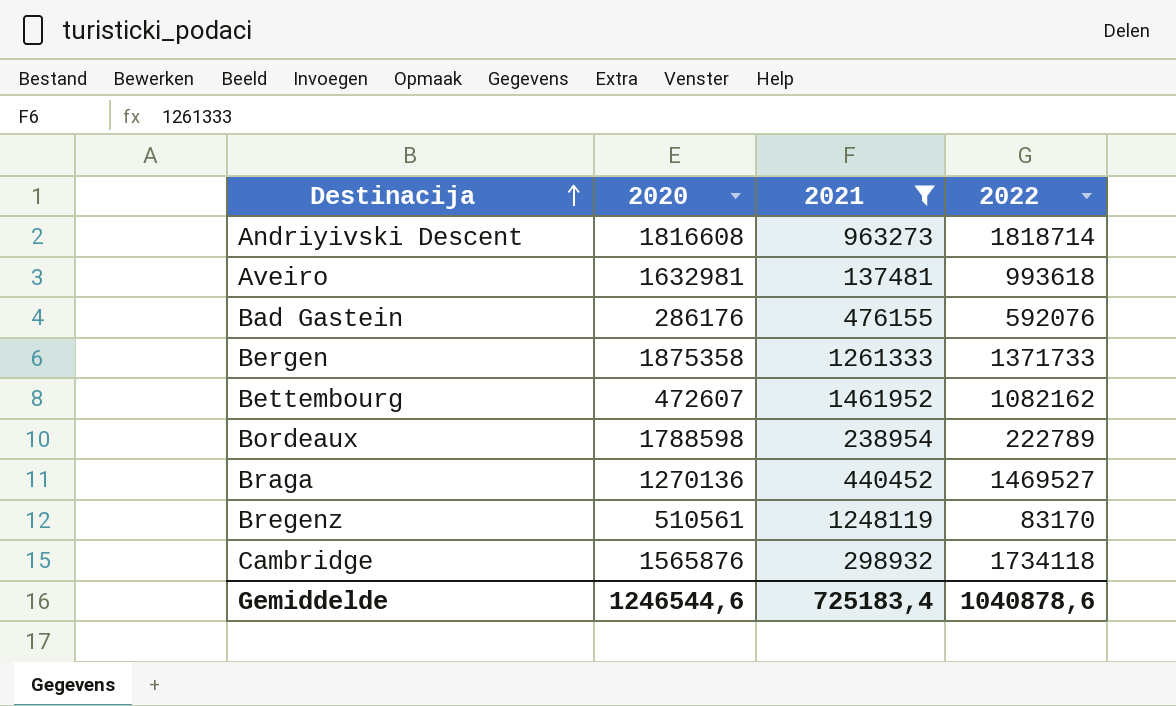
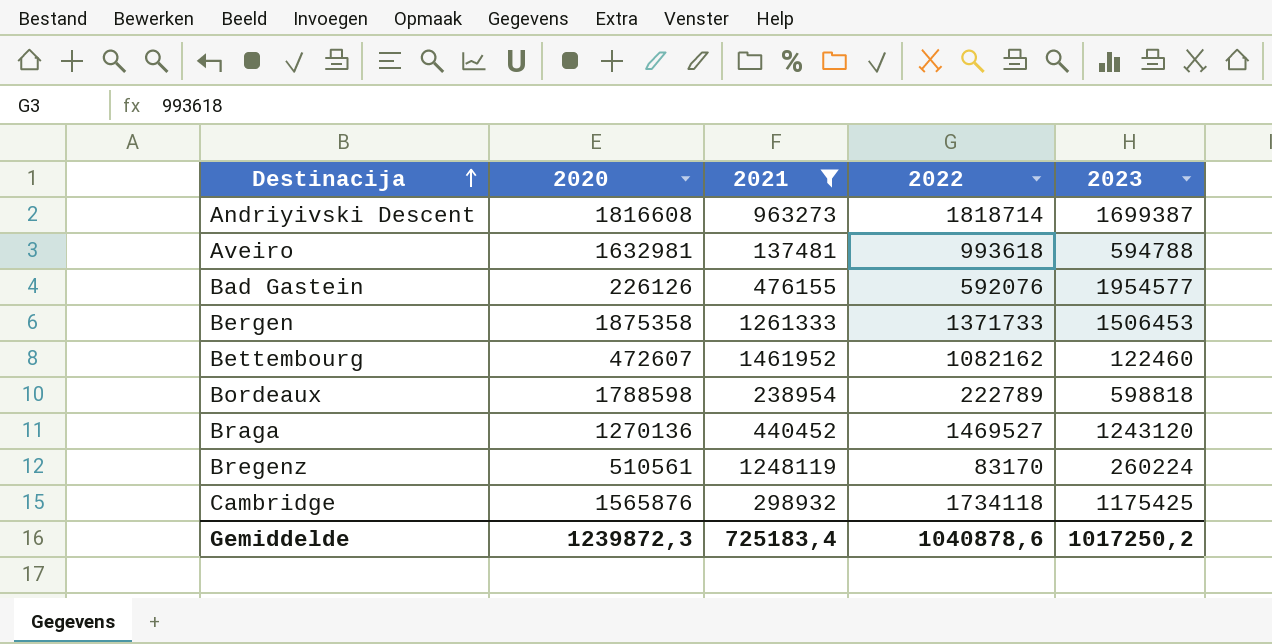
column 2023 | position: none -> 5
Bad Gastein | 2020: 286176 -> 226126
Gemiddelde | 2020: 1246544,6 -> 1239872,3

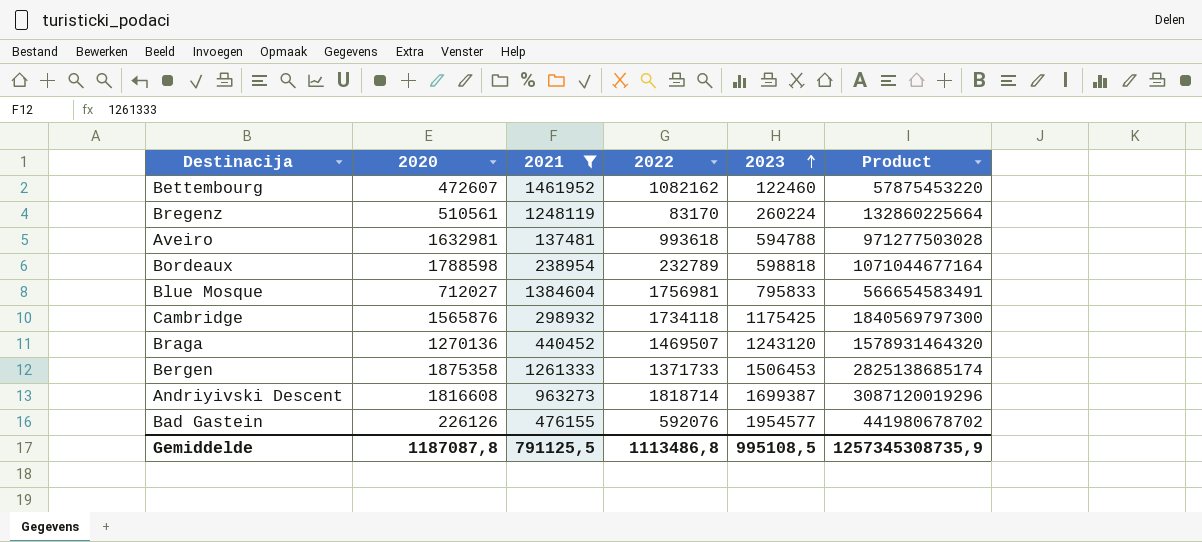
row order: Destinacija ascending -> 2023 ascending
column Product | formula: none -> [2020] * [2023]
Bordeaux | 2022: 222789 -> 232789
row Blue Mosque: none -> 712027 | 1384604 | 1756981 | 795833 | 566654583491
Braga | 2022: 1469527 -> 1469507
Gemiddelde | 2020: 1239872,3 -> 1187087,8
Gemiddelde | 2021: 725183,4 -> 791125,5
Gemiddelde | 2022: 1040878,6 -> 1113486,8
Gemiddelde | 2023: 1017250,2 -> 995108,5

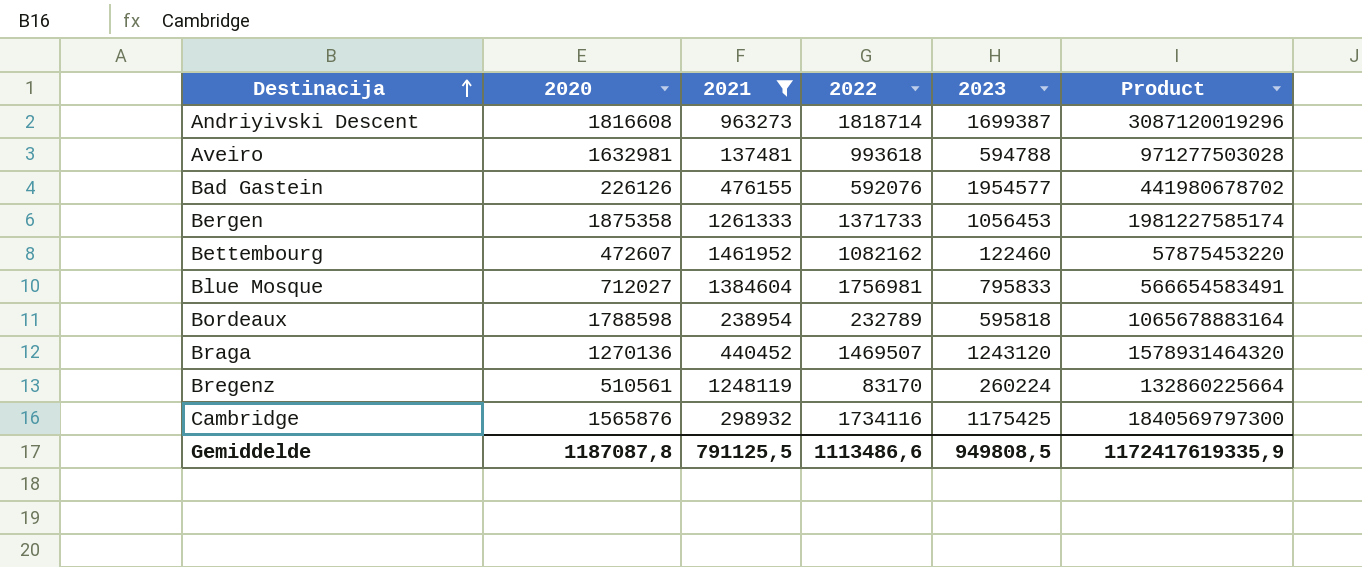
row order: 2023 ascending -> Destinacija ascending
Bergen | 2023: 1506453 -> 1056453
Bergen | Product: 2825138685174 -> 1981227585174
Bordeaux | 2023: 598818 -> 595818
Bordeaux | Product: 1071044677164 -> 1065678883164
Cambridge | 2022: 1734118 -> 1734116
Gemiddelde | 2022: 1113486,8 -> 1113486,6
Gemiddelde | 2023: 995108,5 -> 949808,5
Gemiddelde | Product: 1257345308735,9 -> 1172417619335,9

